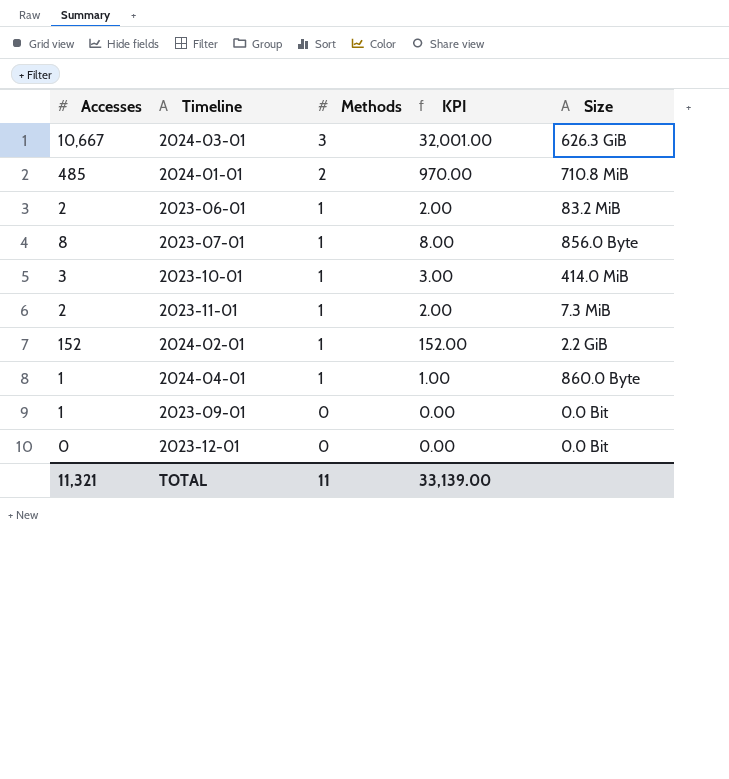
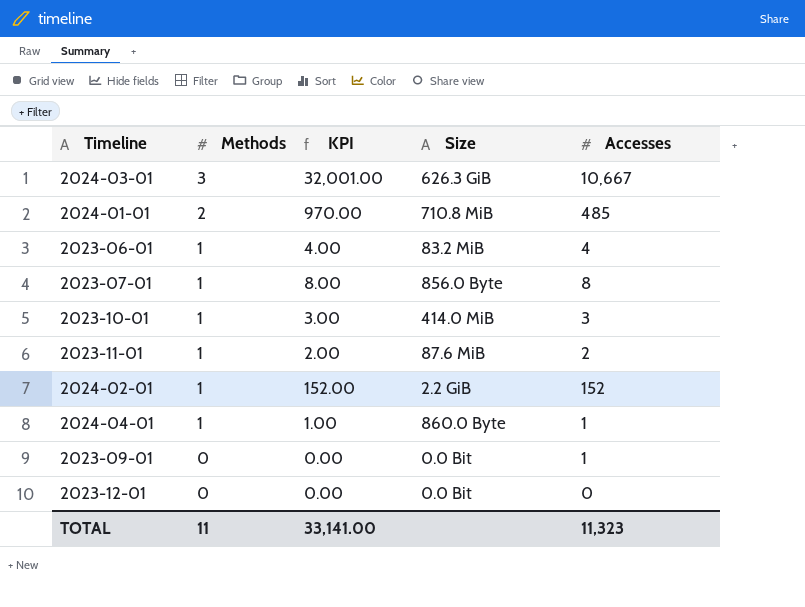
column Accesses | position: 1 -> 5
2023-06-01 | KPI: 2.00 -> 4.00
2023-06-01 | Accesses: 2 -> 4
2023-11-01 | Size: 7.3 MiB -> 87.6 MiB
TOTAL | KPI: 33,139.00 -> 33,141.00
TOTAL | Accesses: 11,321 -> 11,323

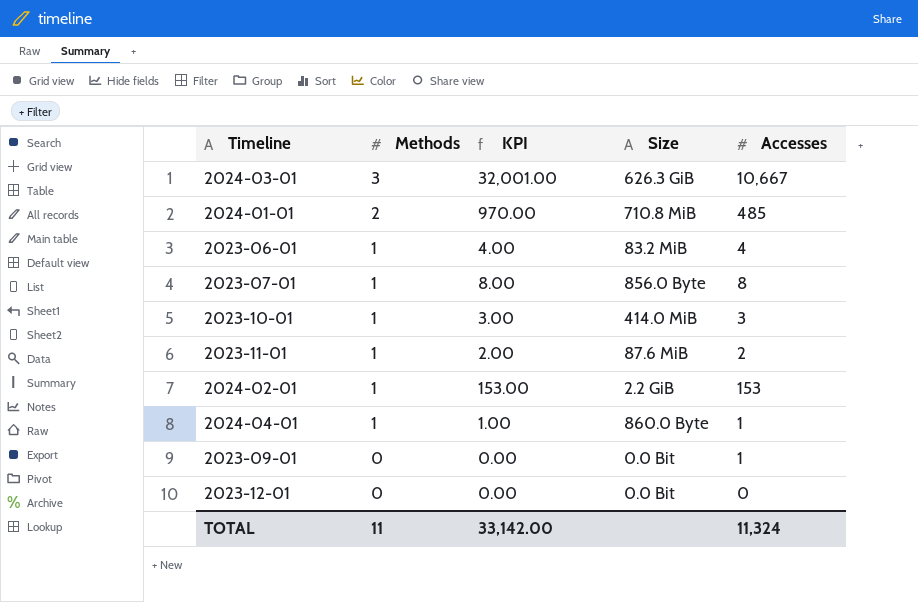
2024-02-01 | KPI: 152.00 -> 153.00
2024-02-01 | Accesses: 152 -> 153
TOTAL | KPI: 33,141.00 -> 33,142.00
TOTAL | Accesses: 11,323 -> 11,324

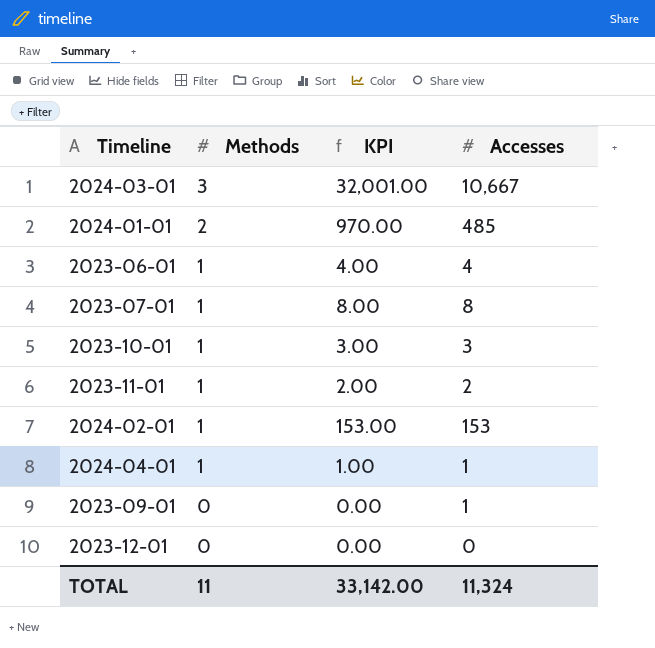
column Size | position: 4 -> none

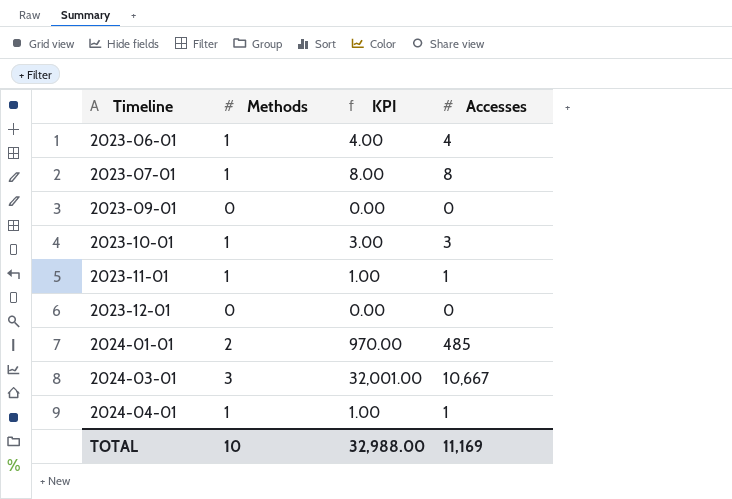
row order: Methods descending -> Timeline ascending
row 2024-02-01: 1 | 153.00 | 153 -> none
2023-09-01 | Accesses: 1 -> 0
2023-11-01 | KPI: 2.00 -> 1.00
2023-11-01 | Accesses: 2 -> 1
TOTAL | Methods: 11 -> 10
TOTAL | KPI: 33,142.00 -> 32,988.00
TOTAL | Accesses: 11,324 -> 11,169

